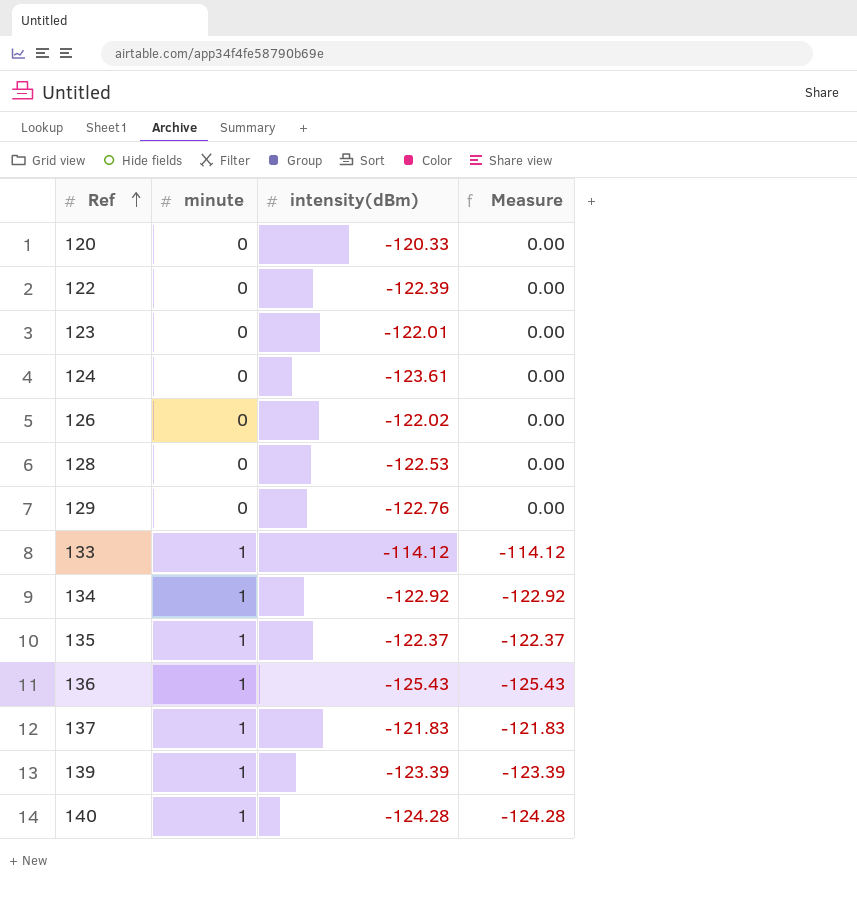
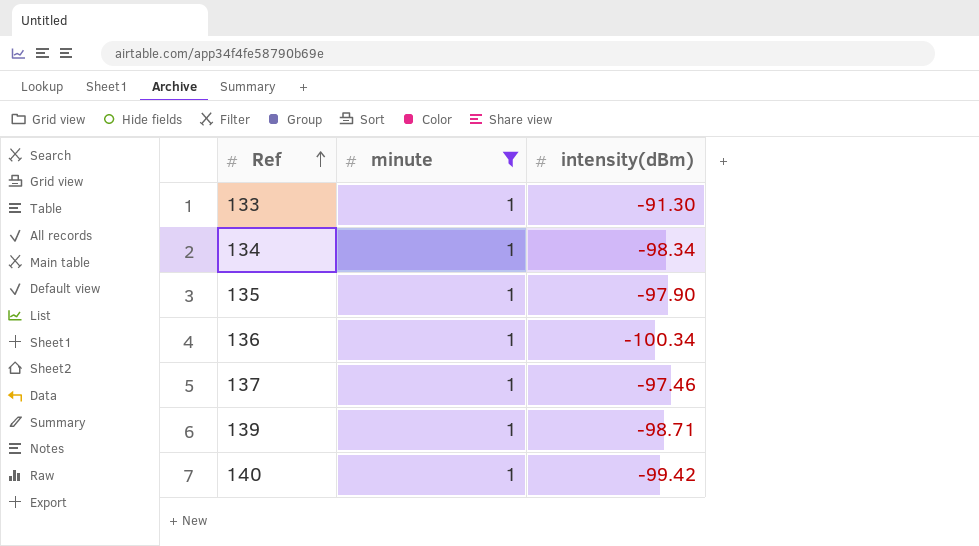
filter: none -> minute = 1
column Measure | formula: [minute] * [intensity(dBm)] -> none
133 | intensity(dBm): -114.12 -> -91.30
134 | intensity(dBm): -122.92 -> -98.34
135 | intensity(dBm): -122.37 -> -97.90
136 | intensity(dBm): -125.43 -> -100.34
137 | intensity(dBm): -121.83 -> -97.46
139 | intensity(dBm): -123.39 -> -98.71
140 | intensity(dBm): -124.28 -> -99.42

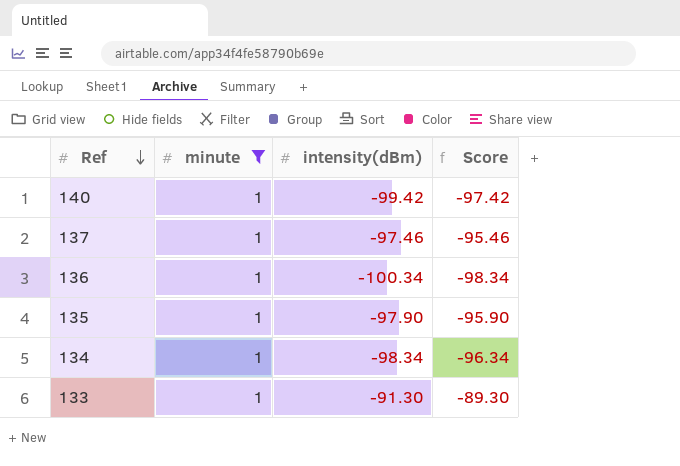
row order: Ref ascending -> Ref descending
column Score | formula: none -> [intensity(dBm)] + 2
row 139: 1 | -98.71 -> none

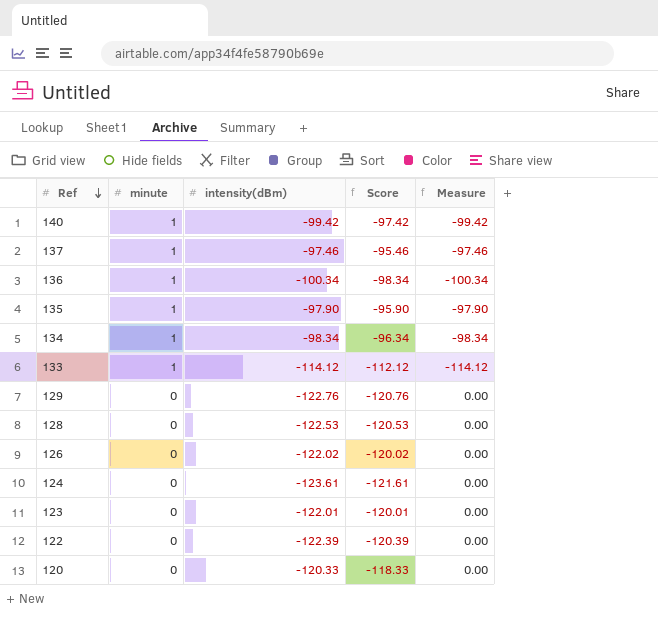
filter: minute = 1 -> none
column Measure | formula: none -> [minute] * [intensity(dBm)]
133 | intensity(dBm): -91.30 -> -114.12
133 | Score: -89.30 -> -112.12

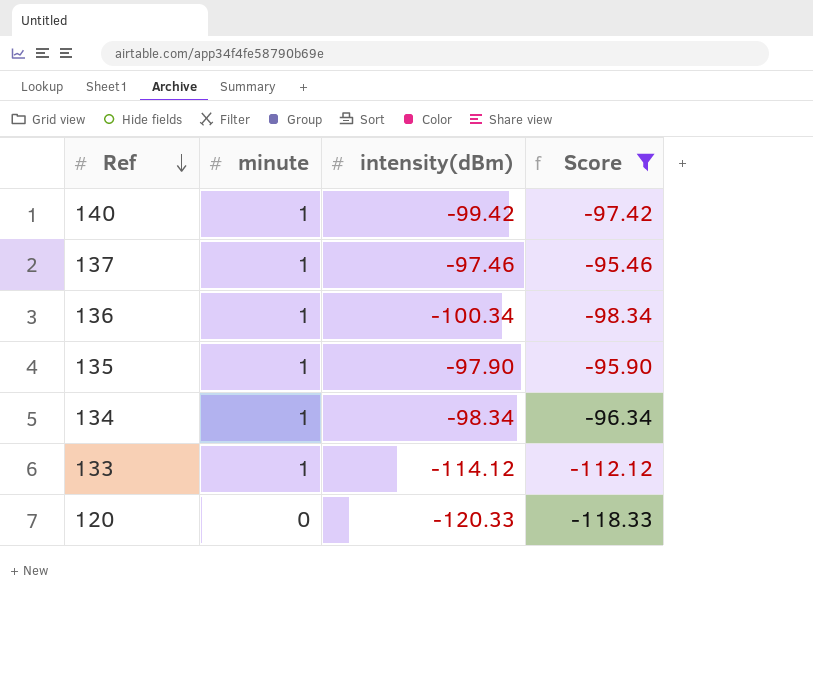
filter: none -> Score >= -118.33
column Measure | formula: [minute] * [intensity(dBm)] -> none

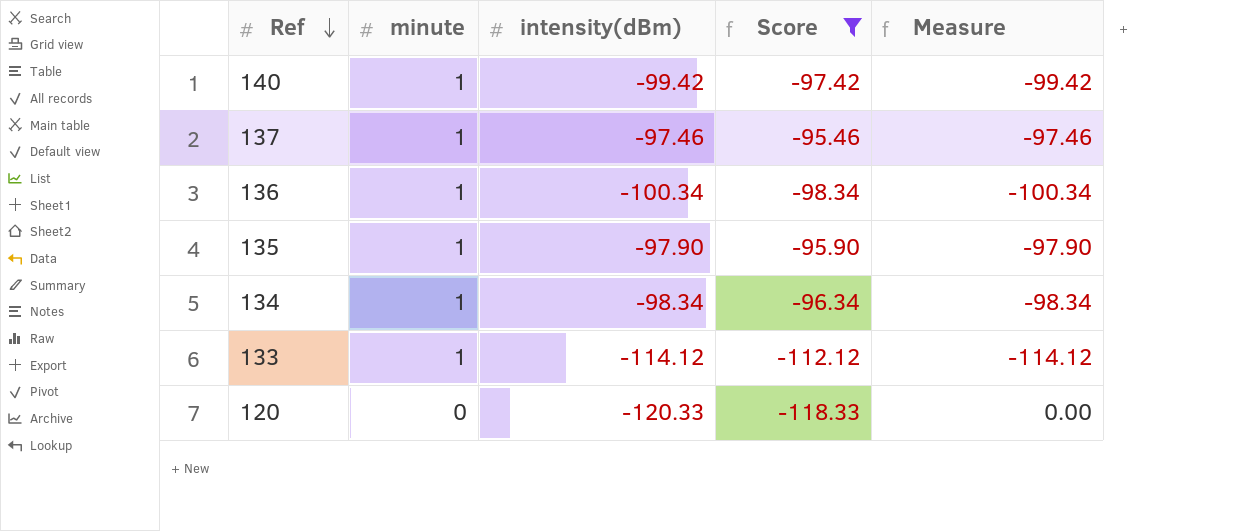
column Measure | formula: none -> [minute] * [intensity(dBm)]

